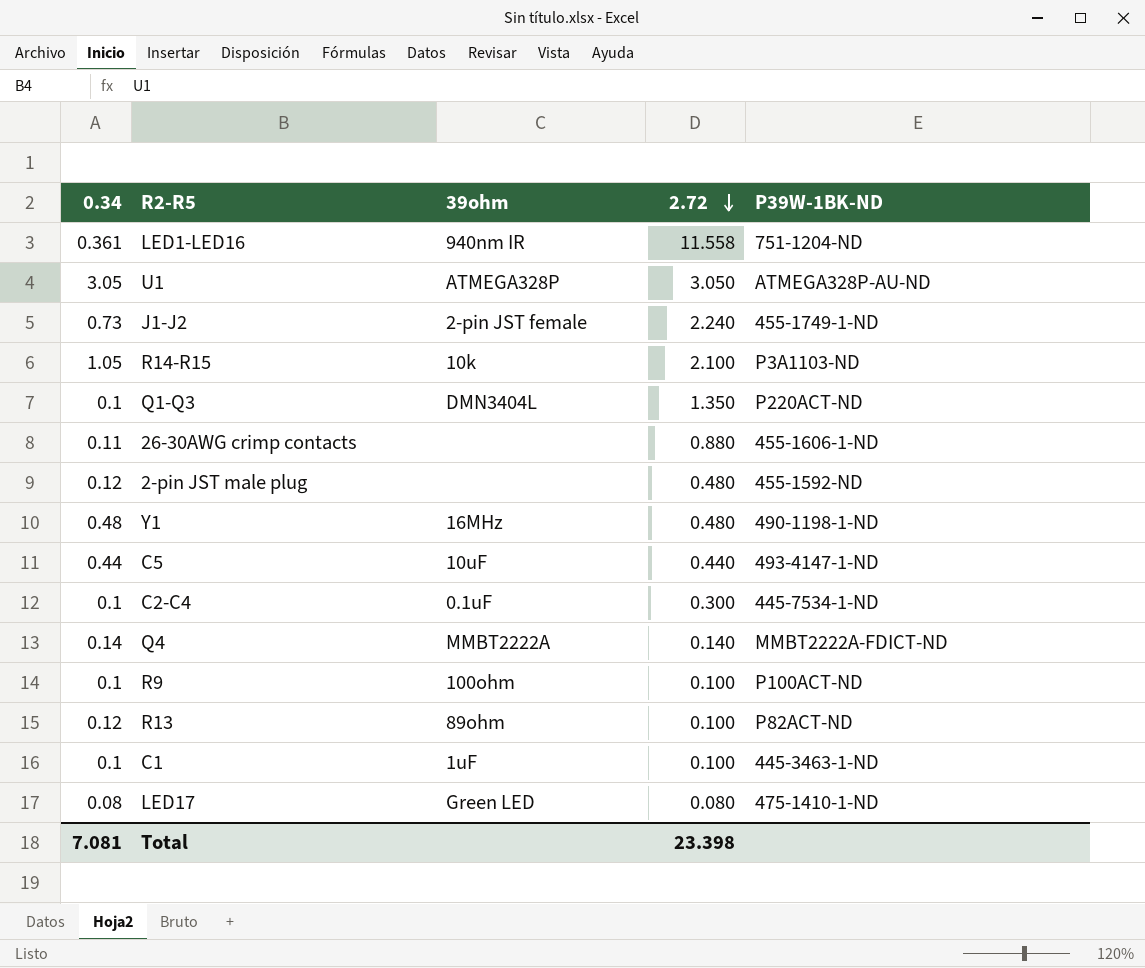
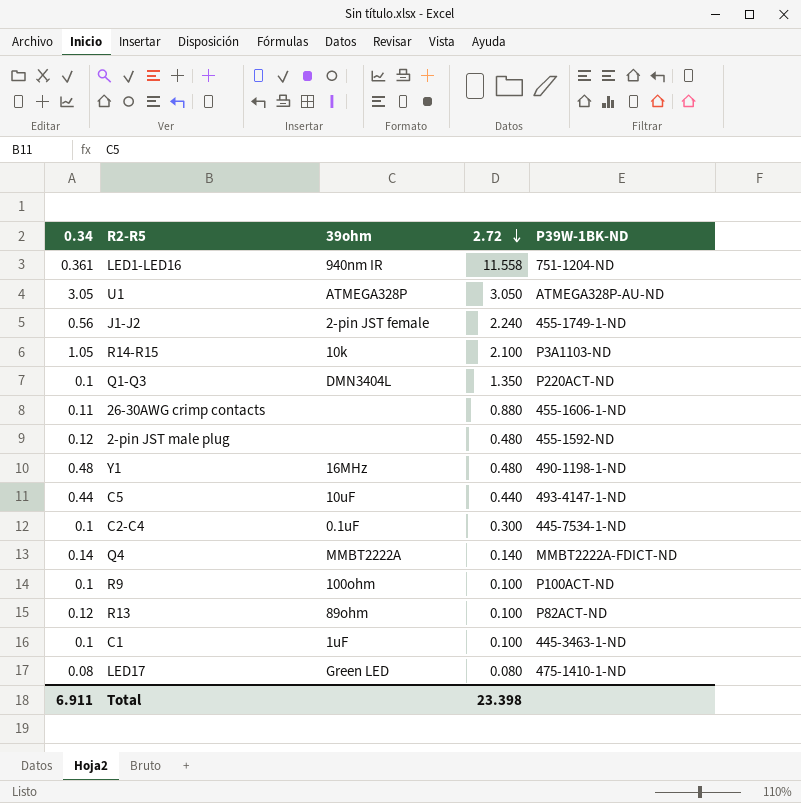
J1-J2 | 0.34: 0.73 -> 0.56
Total | 0.34: 7.081 -> 6.911

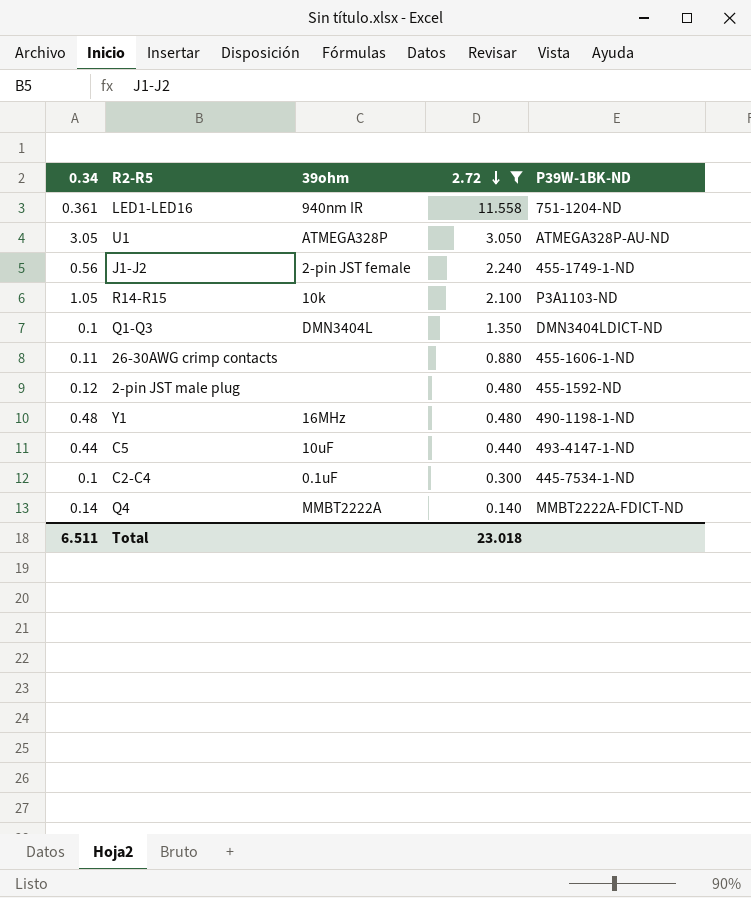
filter: none -> 2.72 >= 0.140
Q1-Q3 | P39W-1BK-ND: P220ACT-ND -> DMN3404LDICT-ND
Total | 0.34: 6.911 -> 6.511
Total | 2.72: 23.398 -> 23.018

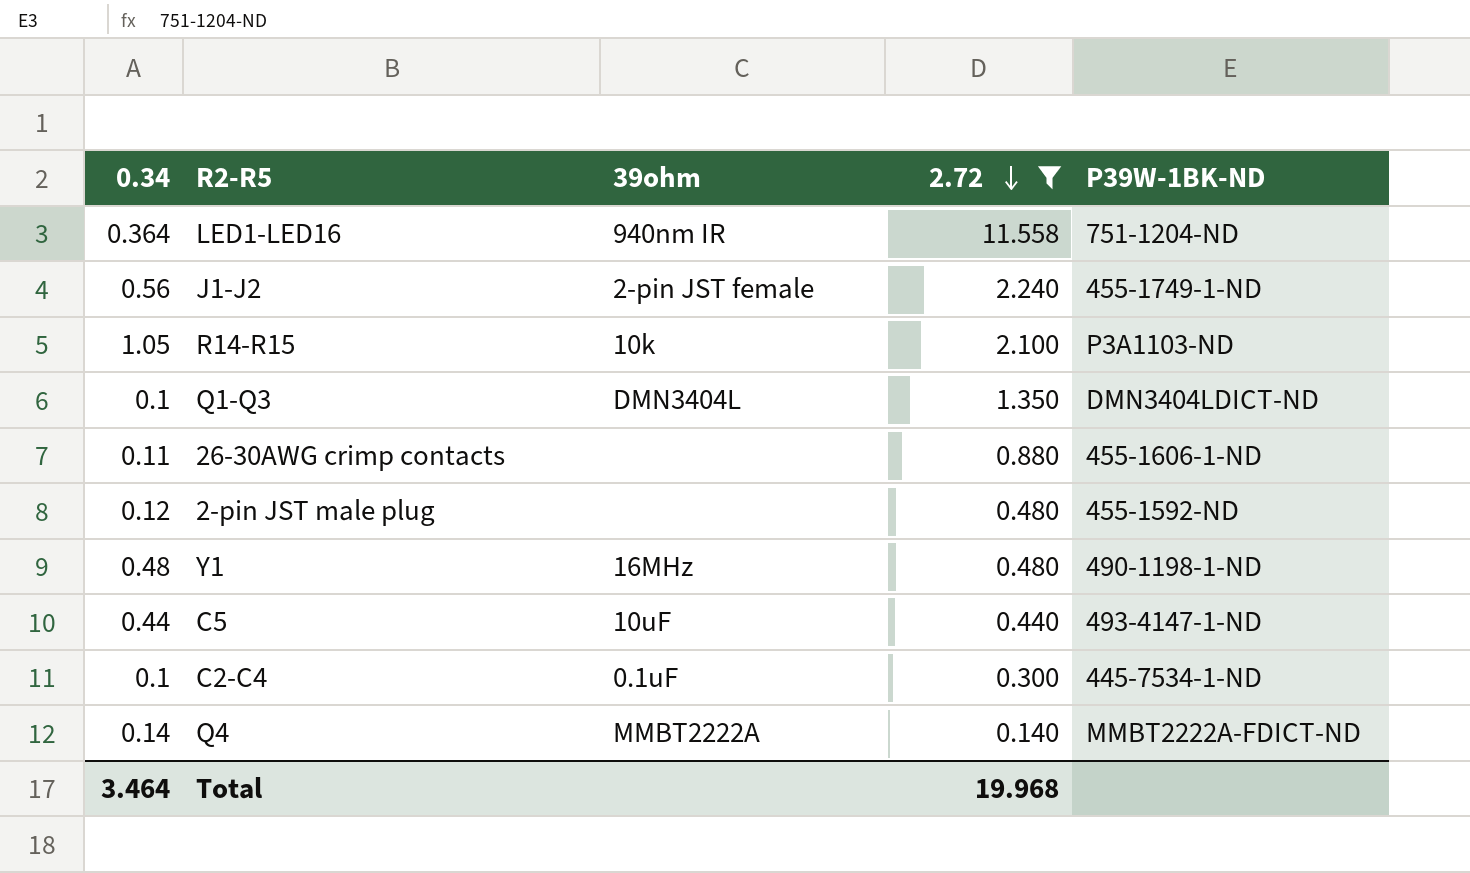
row U1: 3.05 | ATMEGA328P | 3.050 | ATMEGA328P-AU-ND -> none
LED1-LED16 | 0.34: 0.361 -> 0.364
Total | 0.34: 6.511 -> 3.464
Total | 2.72: 23.018 -> 19.968

